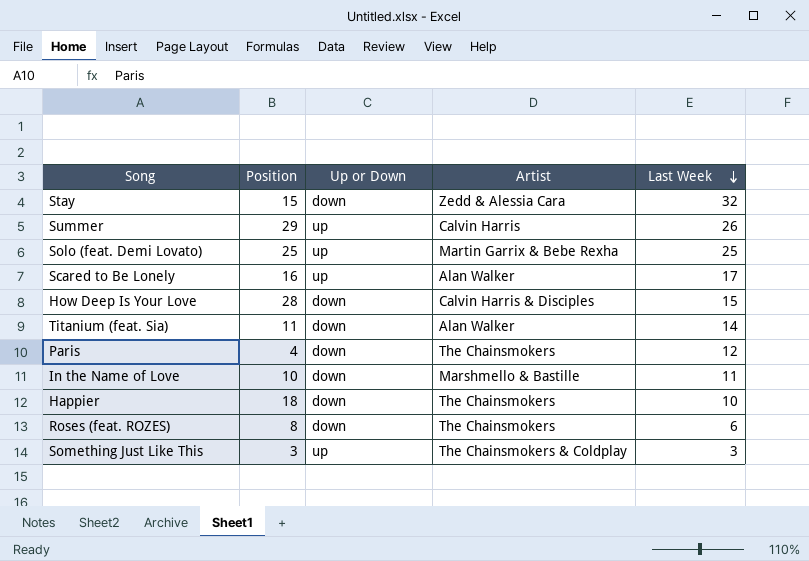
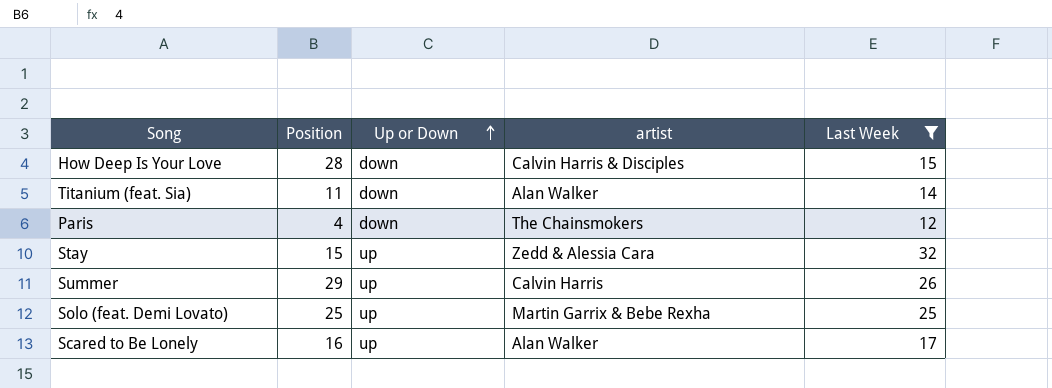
filter: none -> Last Week >= 12
row order: Last Week descending -> Up or Down ascending
column name: Artist -> artist
Stay | Up or Down: down -> up

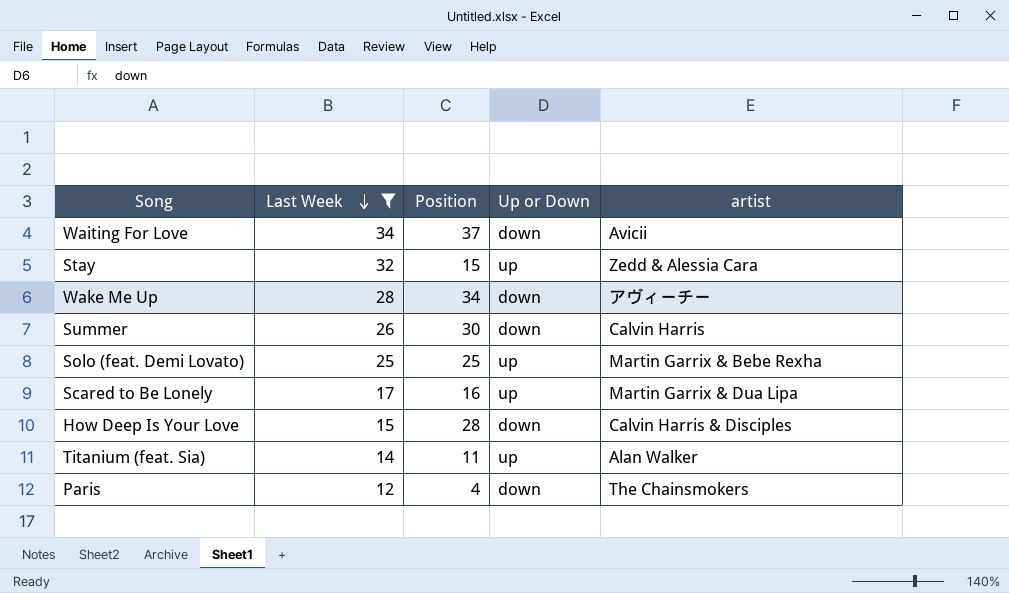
row order: Up or Down ascending -> Last Week descending
column Last Week | position: 5 -> 2
row Waiting For Love: none -> 34 | 37 | down | Avicii
row Wake Me Up: none -> 28 | 34 | down | アヴィーチー
Summer | Position: 29 -> 30
Summer | Up or Down: up -> down
Scared to Be Lonely | artist: Alan Walker -> Martin Garrix & Dua Lipa
Titanium (feat. Sia) | Up or Down: down -> up

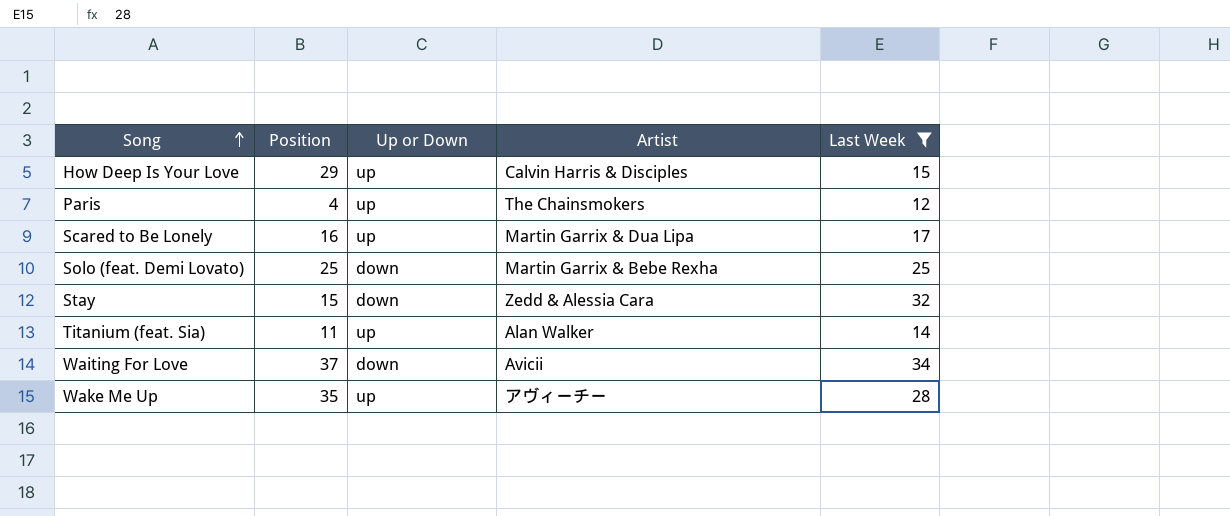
row order: Last Week descending -> Song ascending
column name: artist -> Artist
column Last Week | position: 2 -> 5
row Summer: 26 | 30 | down | Calvin Harris -> none
How Deep Is Your Love | Position: 28 -> 29
How Deep Is Your Love | Up or Down: down -> up
Paris | Up or Down: down -> up
Solo (feat. Demi Lovato) | Up or Down: up -> down
Stay | Up or Down: up -> down
Wake Me Up | Position: 34 -> 35
Wake Me Up | Up or Down: down -> up

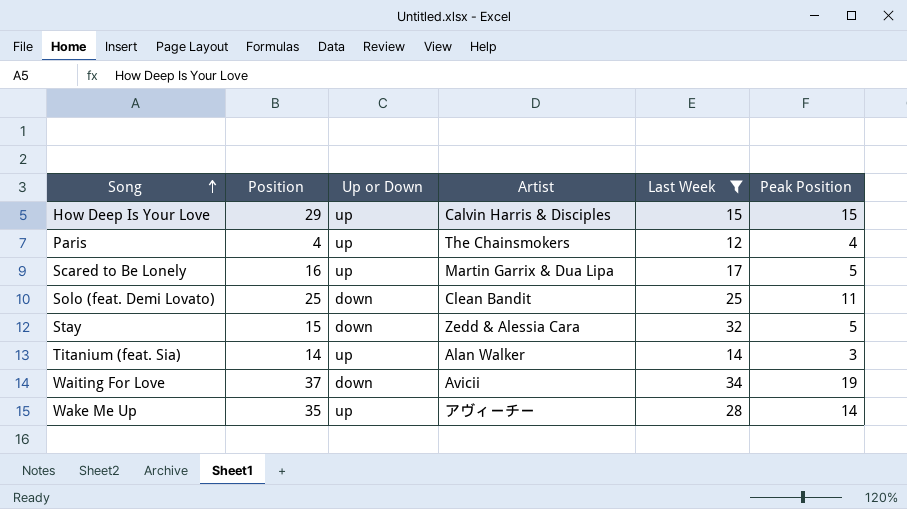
column Peak Position | position: none -> 6
Solo (feat. Demi Lovato) | Artist: Martin Garrix & Bebe Rexha -> Clean Bandit
Titanium (feat. Sia) | Position: 11 -> 14

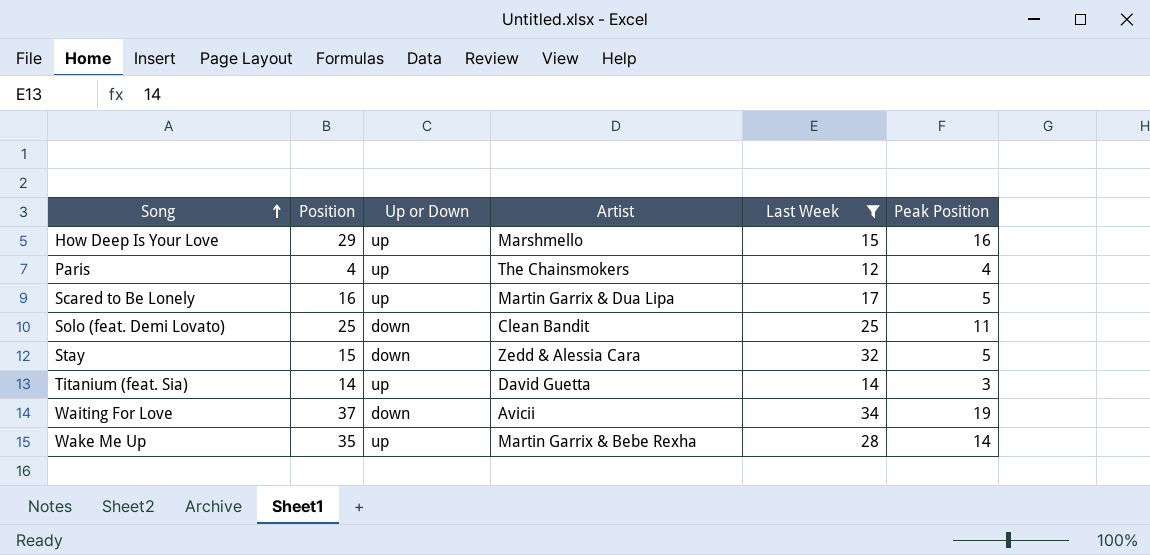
How Deep Is Your Love | Artist: Calvin Harris & Disciples -> Marshmello
How Deep Is Your Love | Peak Position: 15 -> 16
Titanium (feat. Sia) | Artist: Alan Walker -> David Guetta
Wake Me Up | Artist: アヴィーチー -> Martin Garrix & Bebe Rexha

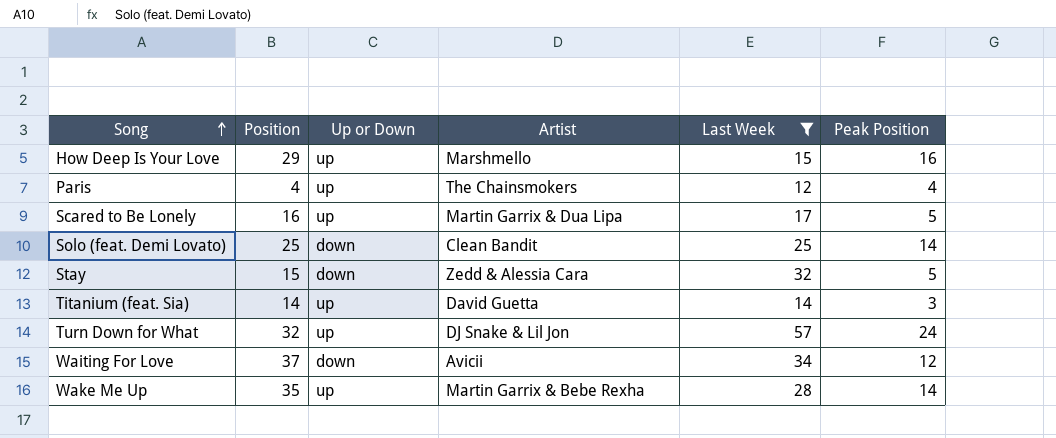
Solo (feat. Demi Lovato) | Peak Position: 11 -> 14
row Turn Down for What: none -> 32 | up | DJ Snake & Lil Jon | 57 | 24
Waiting For Love | Peak Position: 19 -> 12

